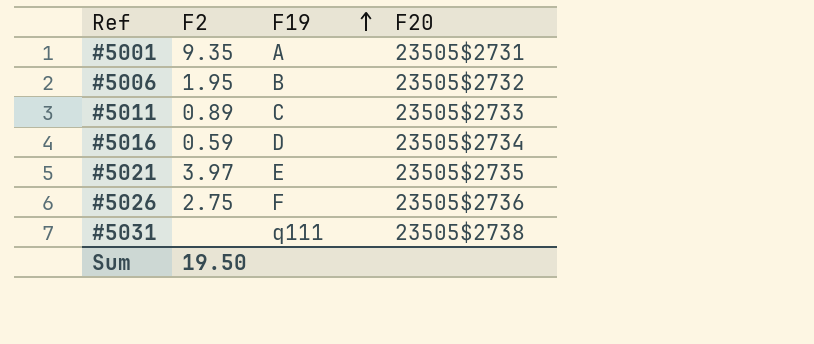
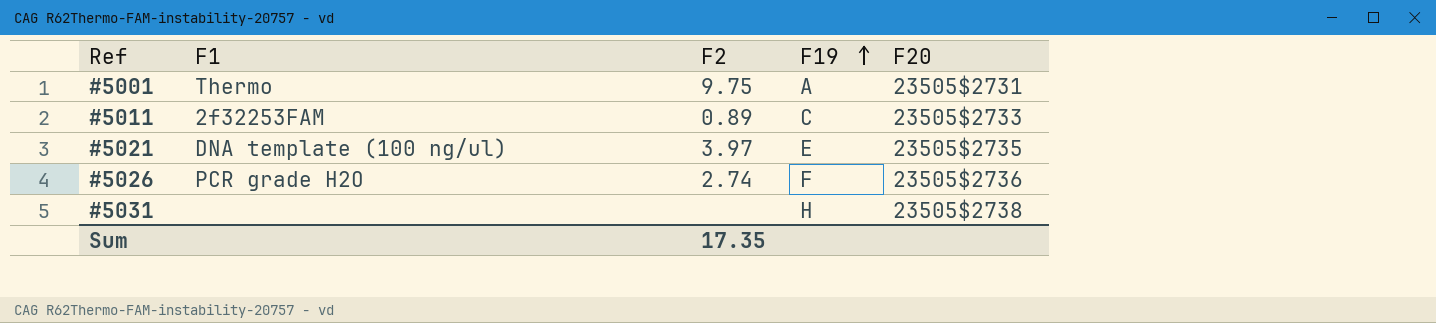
column F1 | position: none -> 2
row #5006: 1.95 | B | 23505$2732 -> none
row #5016: 0.59 | D | 23505$2734 -> none
#5001 | F2: 9.35 -> 9.75
#5026 | F2: 2.75 -> 2.74
#5031 | F19: q111 -> H
Sum | F2: 19.50 -> 17.35

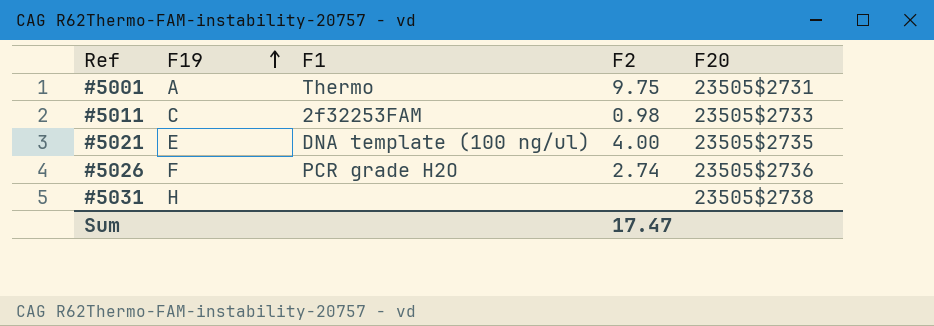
column F19 | position: 4 -> 2
#5011 | F2: 0.89 -> 0.98
#5021 | F2: 3.97 -> 4.00
Sum | F2: 17.35 -> 17.47

